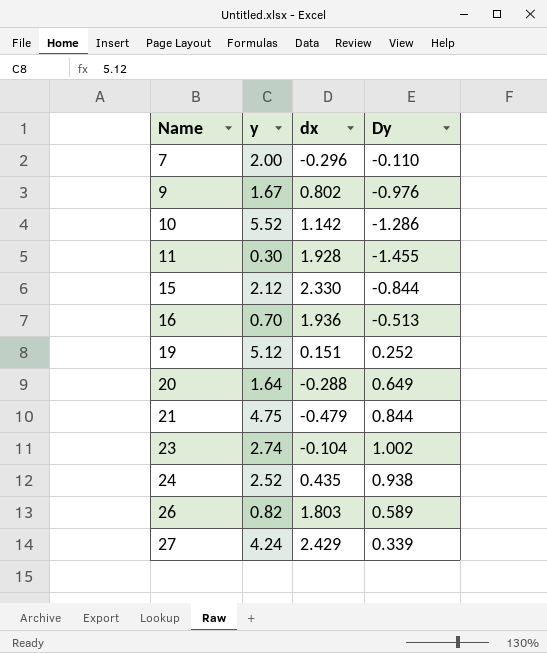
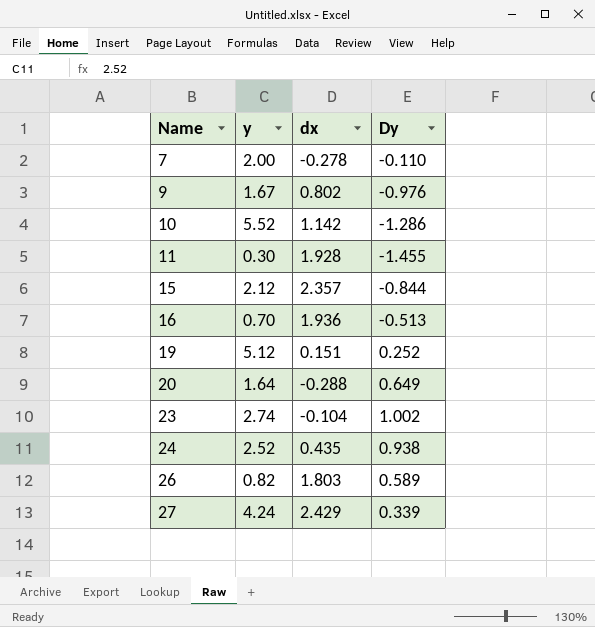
row 21: 4.75 | -0.479 | 0.844 -> none
7 | dx: -0.296 -> -0.278
15 | dx: 2.330 -> 2.357

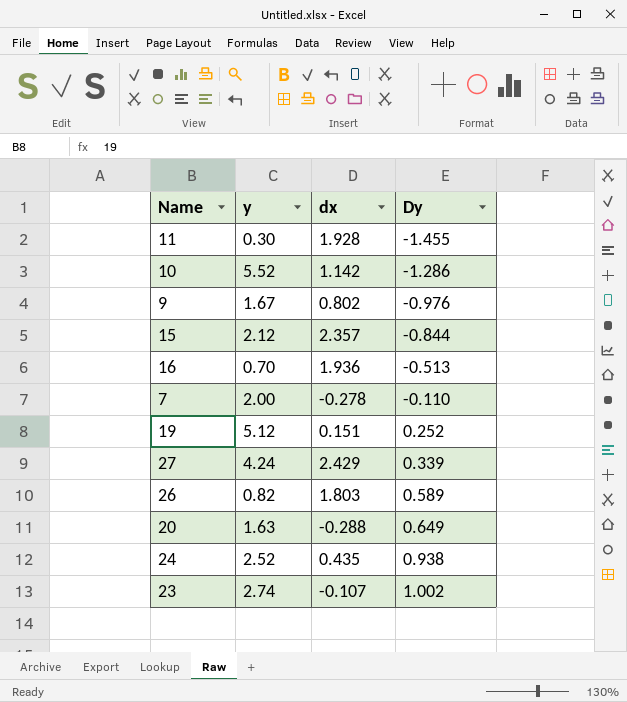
row order: Name ascending -> Dy ascending
20 | y: 1.64 -> 1.63
23 | dx: -0.104 -> -0.107

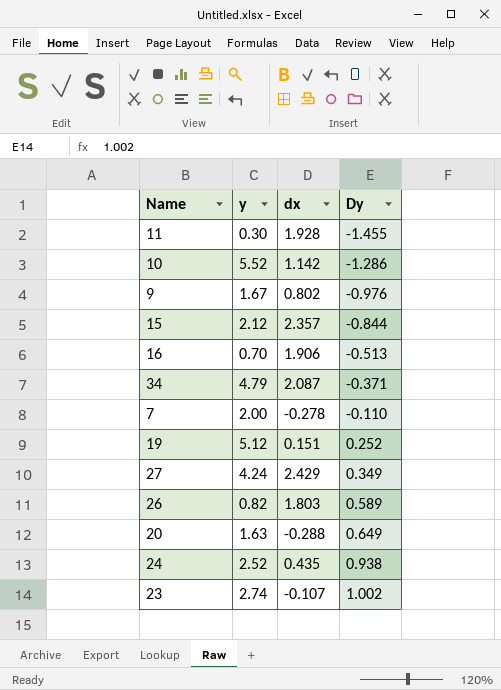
16 | dx: 1.936 -> 1.906
row 34: none -> 4.79 | 2.087 | -0.371
27 | Dy: 0.339 -> 0.349

